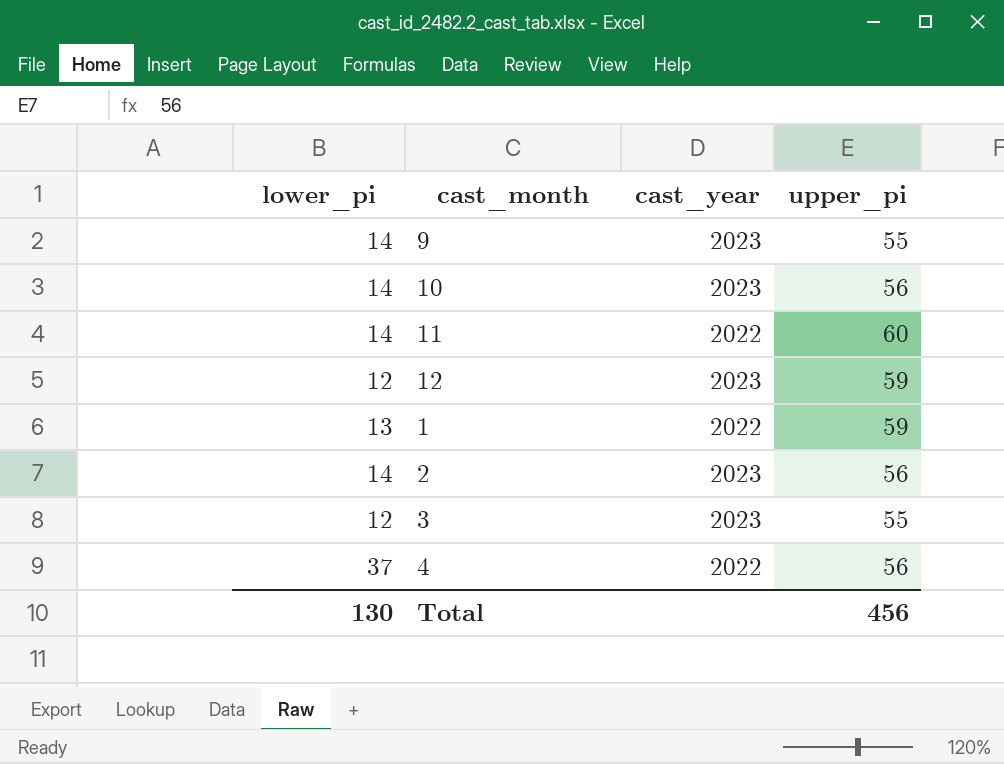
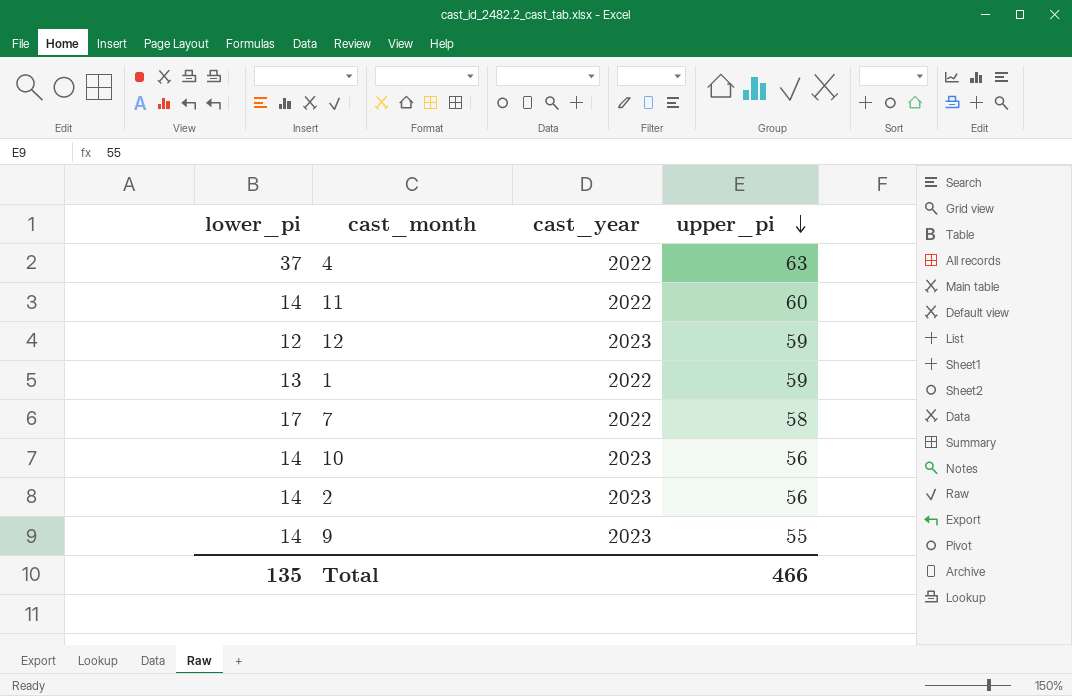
row order: none -> upper_pi descending
row 3: 12 | 2023 | 55 -> none
4 | upper_pi: 56 -> 63
row 7: none -> 17 | 2022 | 58
Total | lower_pi: 130 -> 135
Total | upper_pi: 456 -> 466

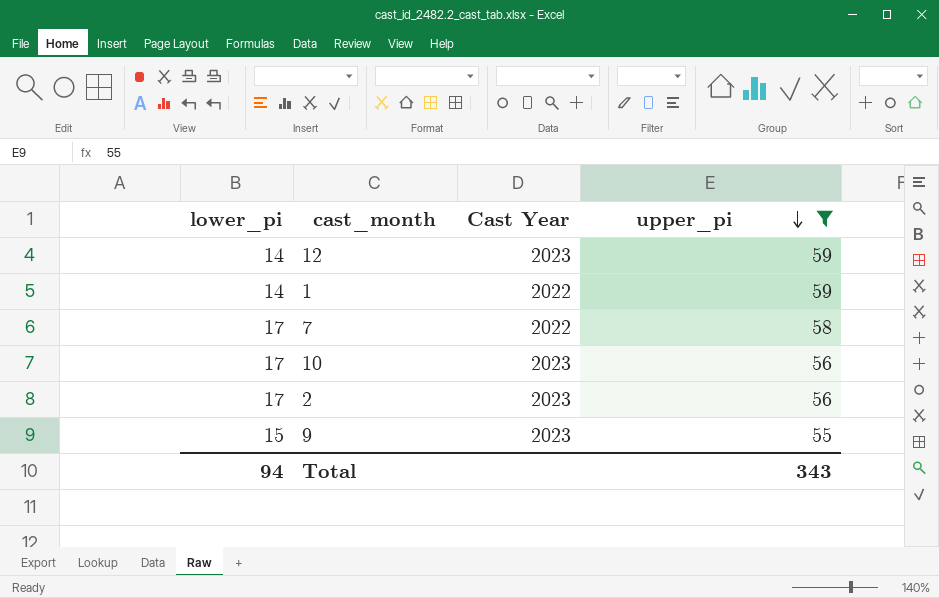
filter: none -> upper_pi <= 59
column name: cast_year -> Cast Year
12 | lower_pi: 12 -> 14
1 | lower_pi: 13 -> 14
10 | lower_pi: 14 -> 17
2 | lower_pi: 14 -> 17
9 | lower_pi: 14 -> 15
Total | lower_pi: 135 -> 94
Total | upper_pi: 466 -> 343

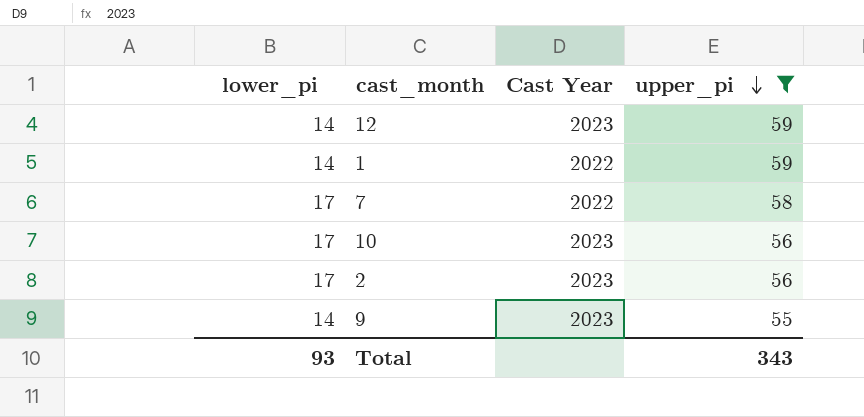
9 | lower_pi: 15 -> 14
Total | lower_pi: 94 -> 93

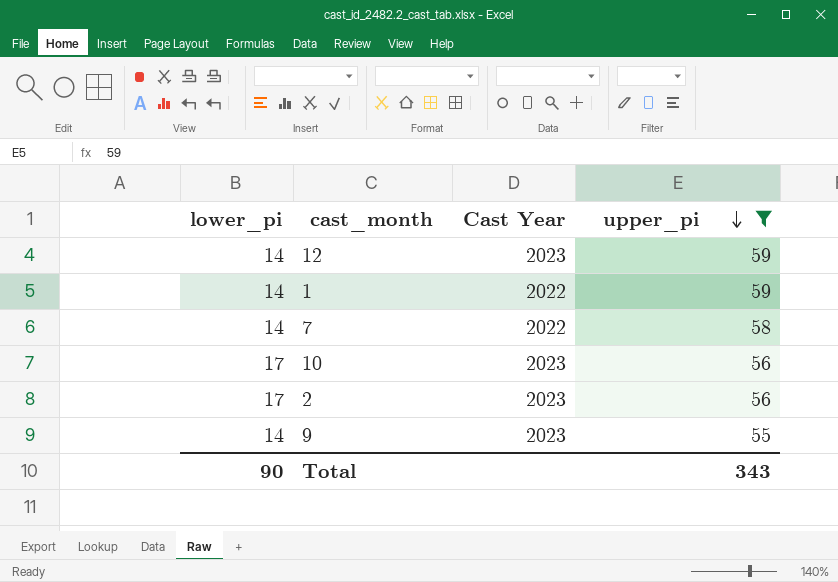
7 | lower_pi: 17 -> 14
Total | lower_pi: 93 -> 90

